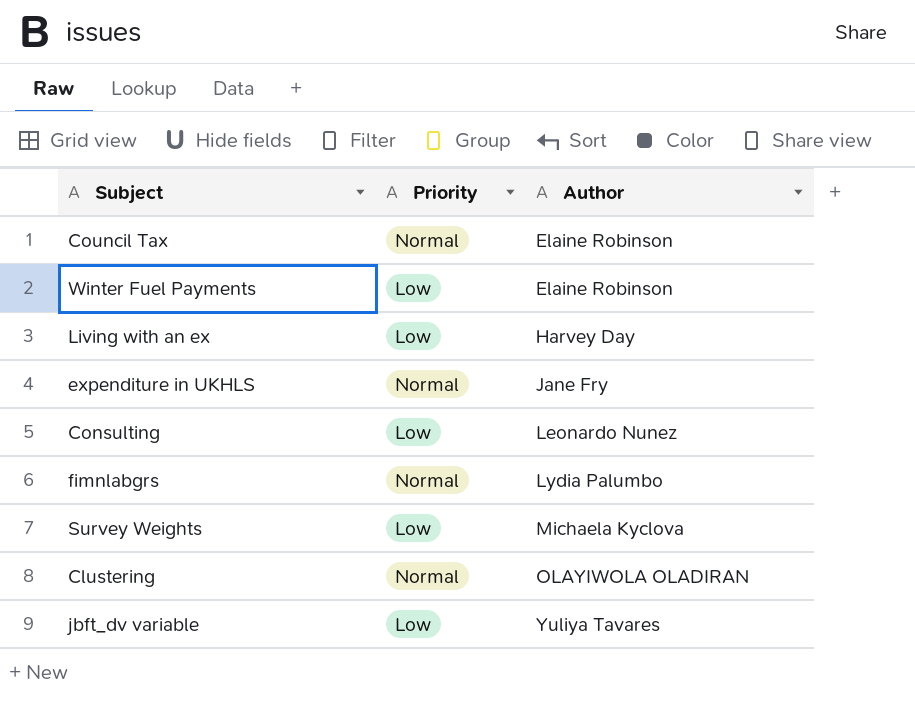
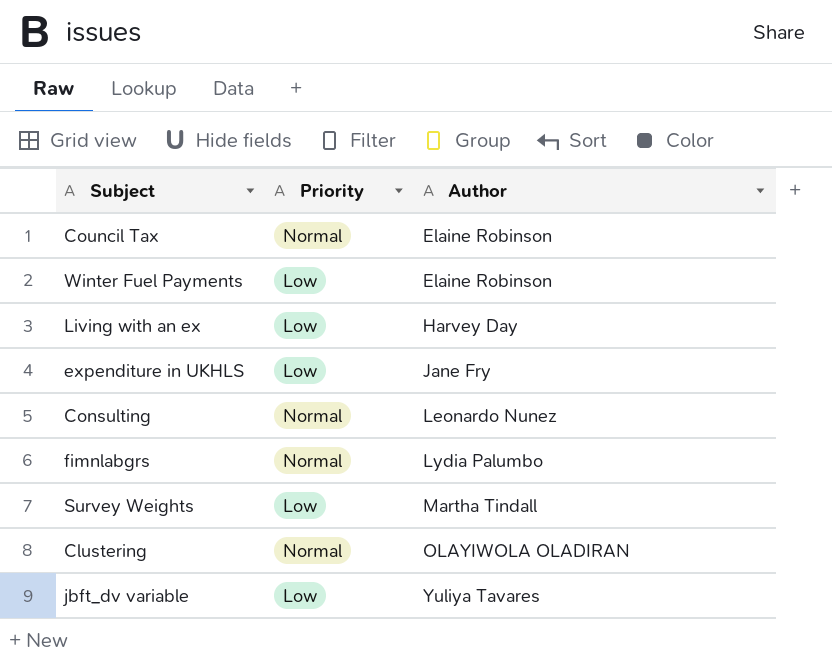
expenditure in UKHLS | Priority: Normal -> Low
Consulting | Priority: Low -> Normal
Survey Weights | Author: Michaela Kyclova -> Martha Tindall

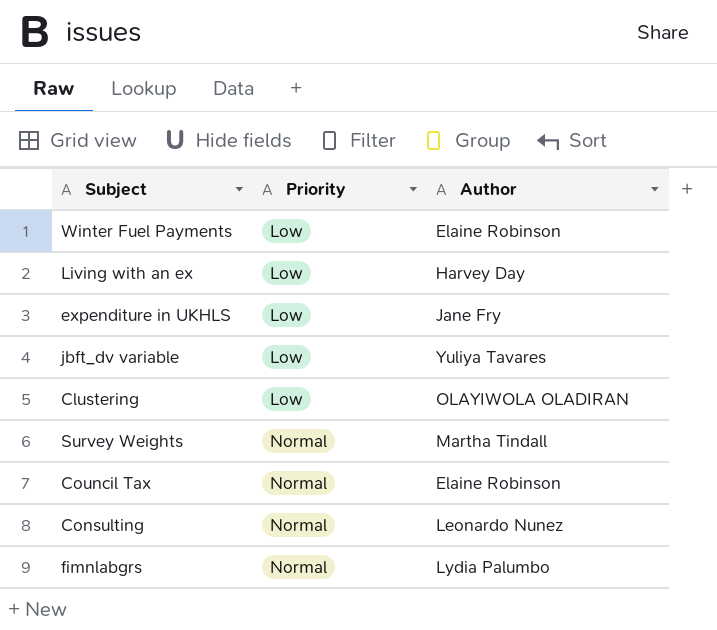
row order: Author ascending -> Priority ascending
Clustering | Priority: Normal -> Low
Survey Weights | Priority: Low -> Normal

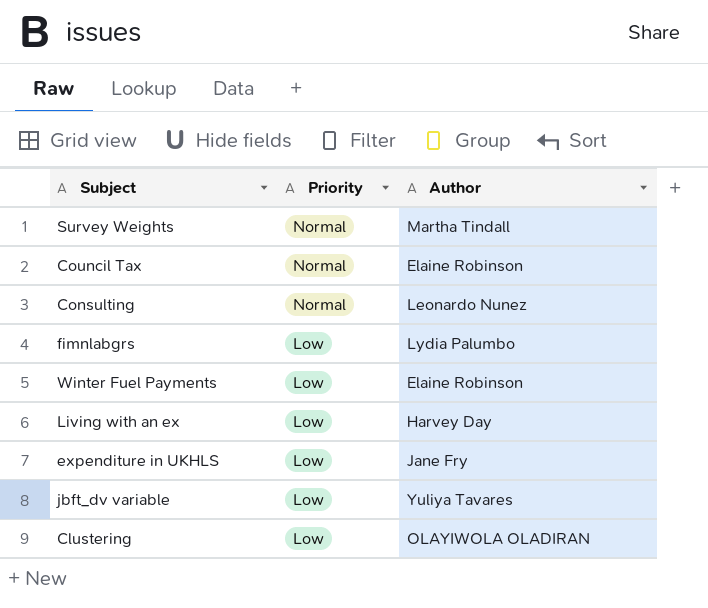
row order: Priority ascending -> Priority descending
fimnlabgrs | Priority: Normal -> Low

